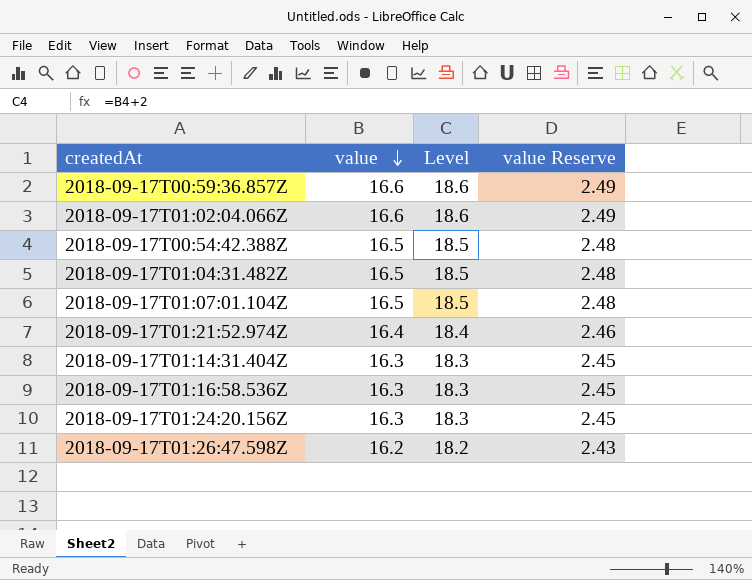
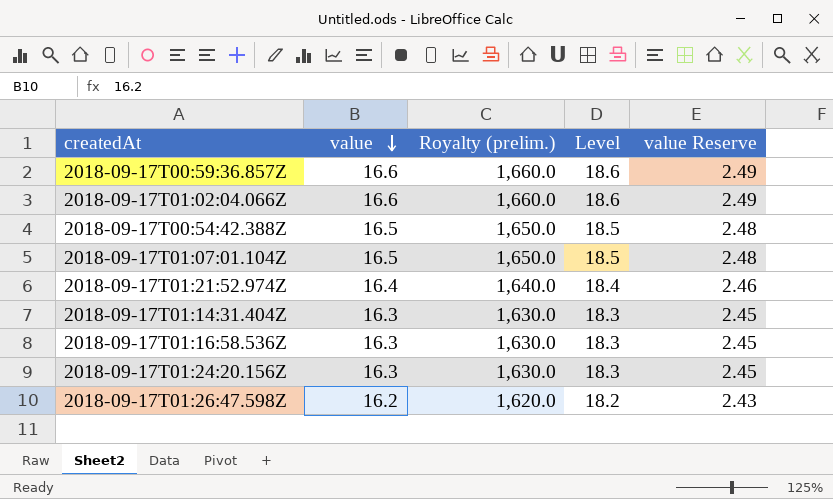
column Royalty (prelim.) | formula: none -> [value] * 100
row 2018-09-17T01:04:31.482Z: 16.5 | 18.5 | 2.48 -> none

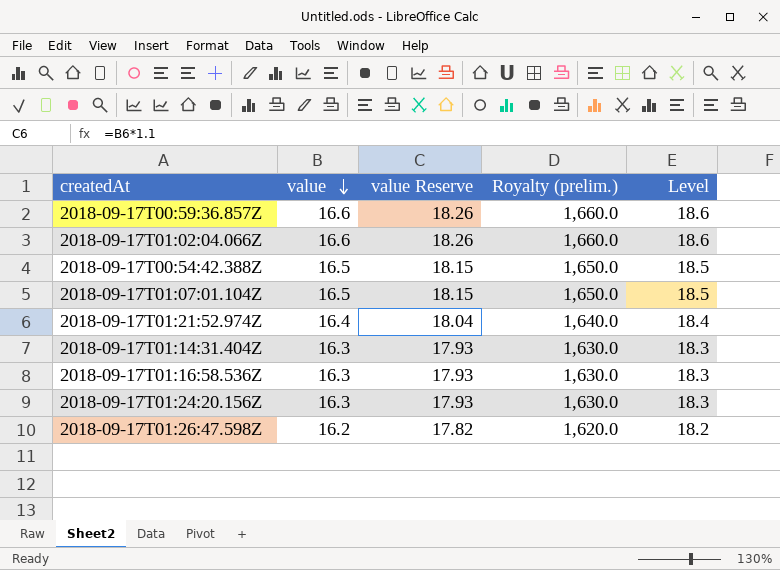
column value Reserve | formula: [value] * 0.15 -> [value] * 1.1
column value Reserve | position: 5 -> 3

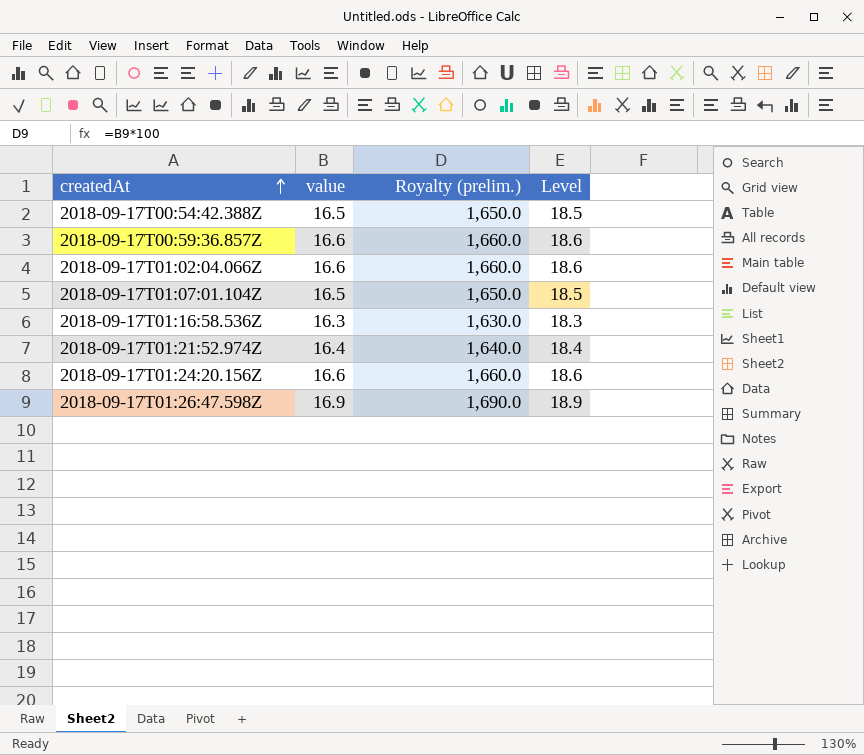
row order: value descending -> createdAt ascending
column value Reserve | formula: [value] * 1.1 -> none
row 2018-09-17T01:14:31.404Z: 16.3 | 17.93 | 1,630.0 | 18.3 -> none
2018-09-17T01:24:20.156Z | value: 16.3 -> 16.6
2018-09-17T01:24:20.156Z | Royalty (prelim.): 1,630.0 -> 1,660.0
2018-09-17T01:24:20.156Z | Level: 18.3 -> 18.6
2018-09-17T01:26:47.598Z | value: 16.2 -> 16.9
2018-09-17T01:26:47.598Z | Royalty (prelim.): 1,620.0 -> 1,690.0
2018-09-17T01:26:47.598Z | Level: 18.2 -> 18.9

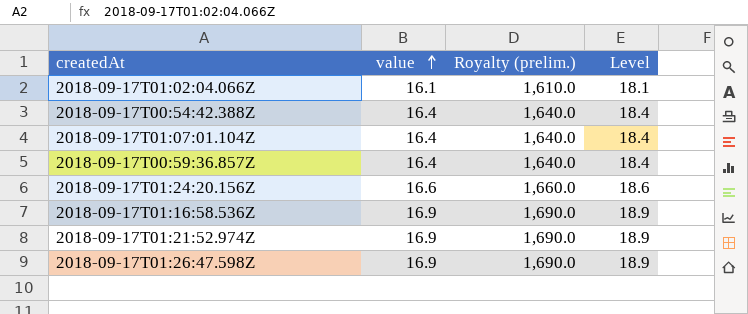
row order: createdAt ascending -> value ascending
2018-09-17T01:02:04.066Z | value: 16.6 -> 16.1
2018-09-17T01:02:04.066Z | Royalty (prelim.): 1,660.0 -> 1,610.0
2018-09-17T01:02:04.066Z | Level: 18.6 -> 18.1
2018-09-17T00:54:42.388Z | value: 16.5 -> 16.4
2018-09-17T00:54:42.388Z | Royalty (prelim.): 1,650.0 -> 1,640.0
2018-09-17T00:54:42.388Z | Level: 18.5 -> 18.4
2018-09-17T01:07:01.104Z | value: 16.5 -> 16.4
2018-09-17T01:07:01.104Z | Royalty (prelim.): 1,650.0 -> 1,640.0
2018-09-17T01:07:01.104Z | Level: 18.5 -> 18.4
2018-09-17T00:59:36.857Z | value: 16.6 -> 16.4
2018-09-17T00:59:36.857Z | Royalty (prelim.): 1,660.0 -> 1,640.0
2018-09-17T00:59:36.857Z | Level: 18.6 -> 18.4
2018-09-17T01:16:58.536Z | value: 16.3 -> 16.9
2018-09-17T01:16:58.536Z | Royalty (prelim.): 1,630.0 -> 1,690.0
2018-09-17T01:16:58.536Z | Level: 18.3 -> 18.9
2018-09-17T01:21:52.974Z | value: 16.4 -> 16.9
2018-09-17T01:21:52.974Z | Royalty (prelim.): 1,640.0 -> 1,690.0
2018-09-17T01:21:52.974Z | Level: 18.4 -> 18.9

